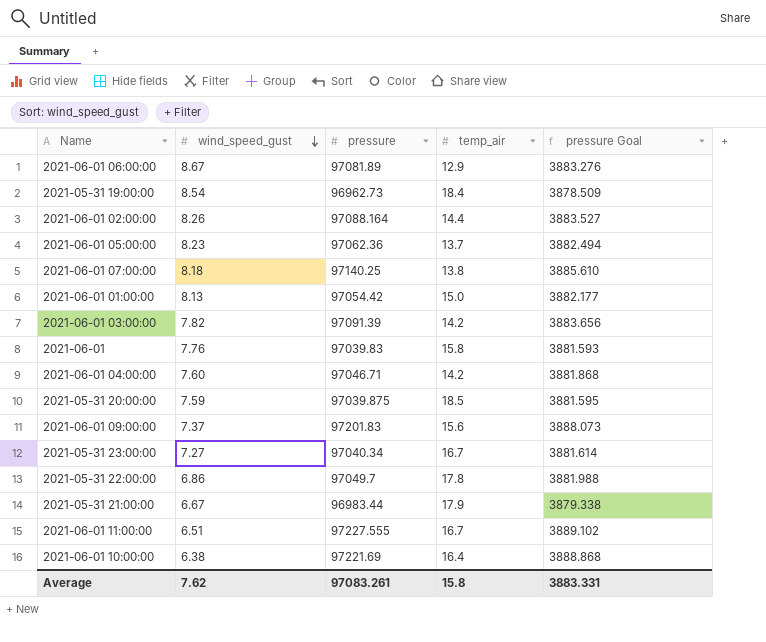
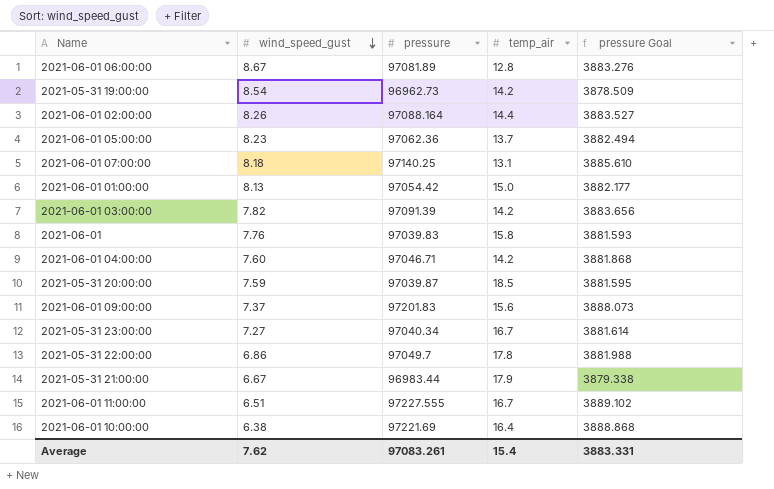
2021-06-01 06:00:00 | temp_air: 12.9 -> 12.8
2021-05-31 19:00:00 | temp_air: 18.4 -> 14.2
2021-06-01 07:00:00 | temp_air: 13.8 -> 13.1
2021-05-31 20:00:00 | pressure: 97039.875 -> 97039.87
Average | temp_air: 15.8 -> 15.4

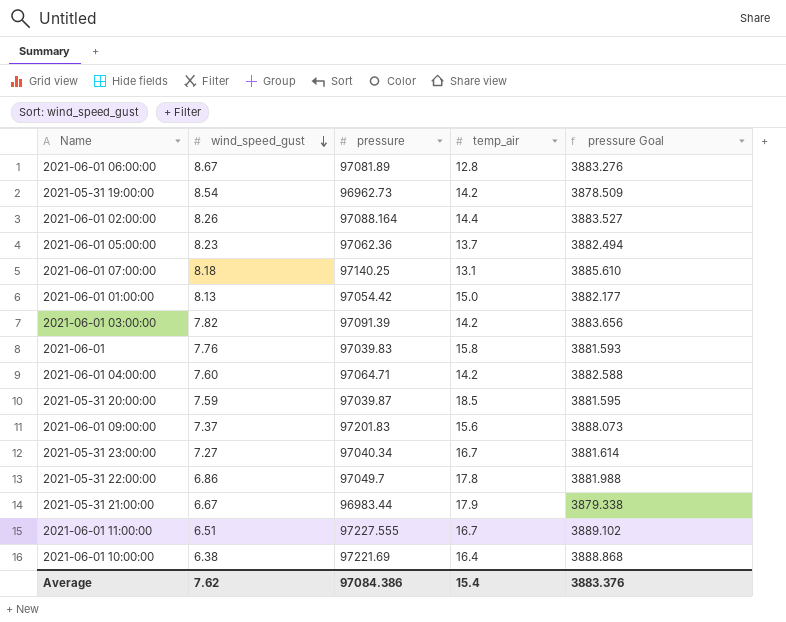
2021-06-01 04:00:00 | pressure: 97046.71 -> 97064.71
2021-06-01 04:00:00 | pressure Goal: 3881.868 -> 3882.588
Average | pressure: 97083.261 -> 97084.386
Average | pressure Goal: 3883.331 -> 3883.376

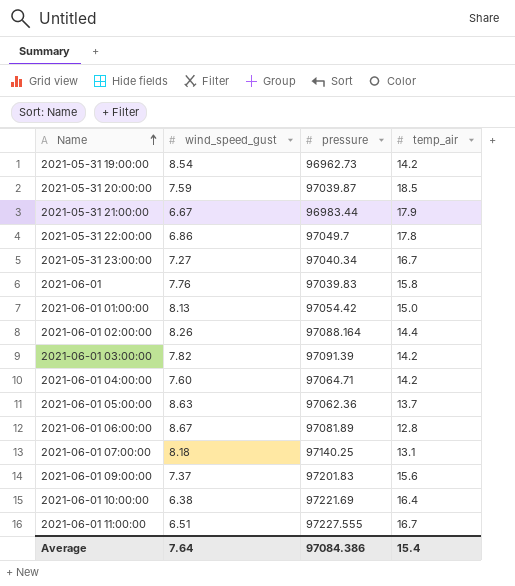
row order: wind_speed_gust descending -> Name ascending
column pressure Goal | formula: [pressure] * 0.04 -> none
2021-06-01 05:00:00 | wind_speed_gust: 8.23 -> 8.63
Average | wind_speed_gust: 7.62 -> 7.64

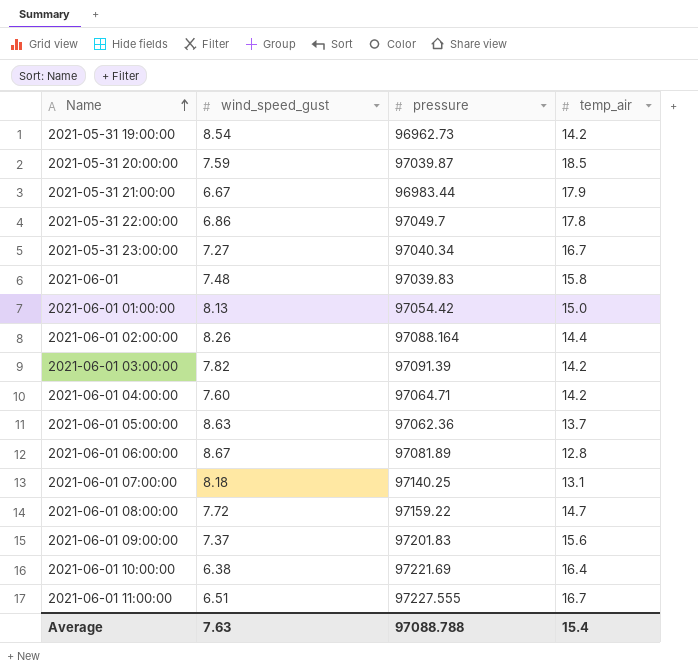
2021-06-01 | wind_speed_gust: 7.76 -> 7.48
row 2021-06-01 08:00:00: none -> 7.72 | 97159.22 | 14.7
Average | wind_speed_gust: 7.64 -> 7.63
Average | pressure: 97084.386 -> 97088.788

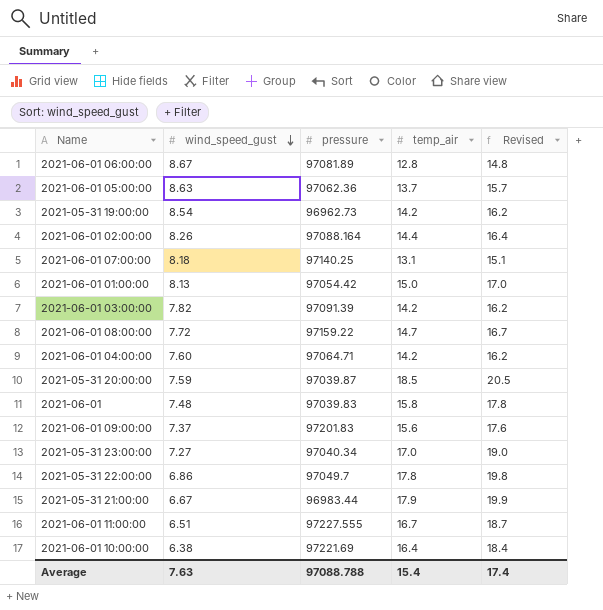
row order: Name ascending -> wind_speed_gust descending
column Revised | formula: none -> [temp_air] + 2
2021-05-31 23:00:00 | temp_air: 16.7 -> 17.0

